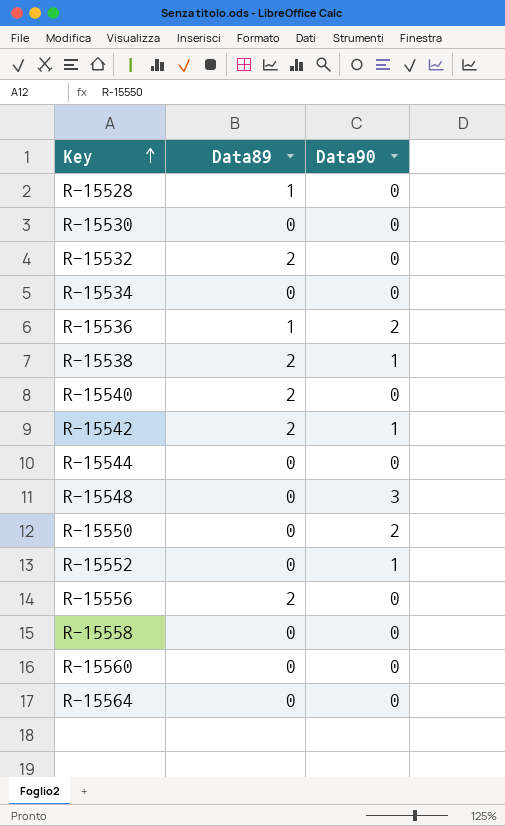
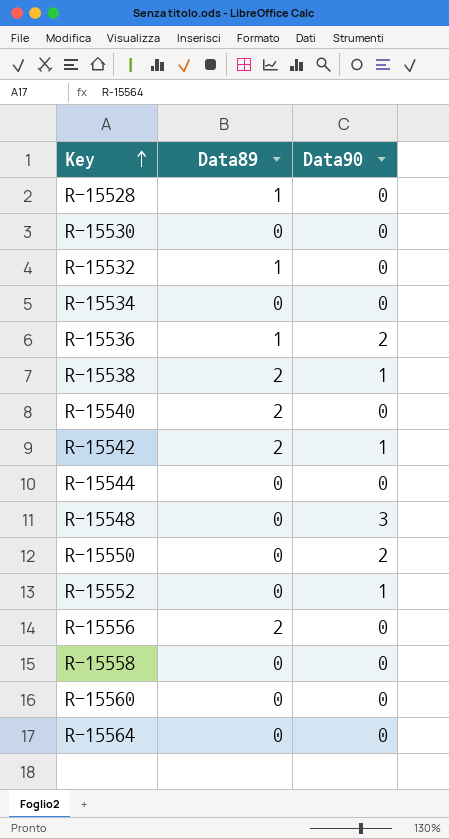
R-15532 | Data89: 2 -> 1

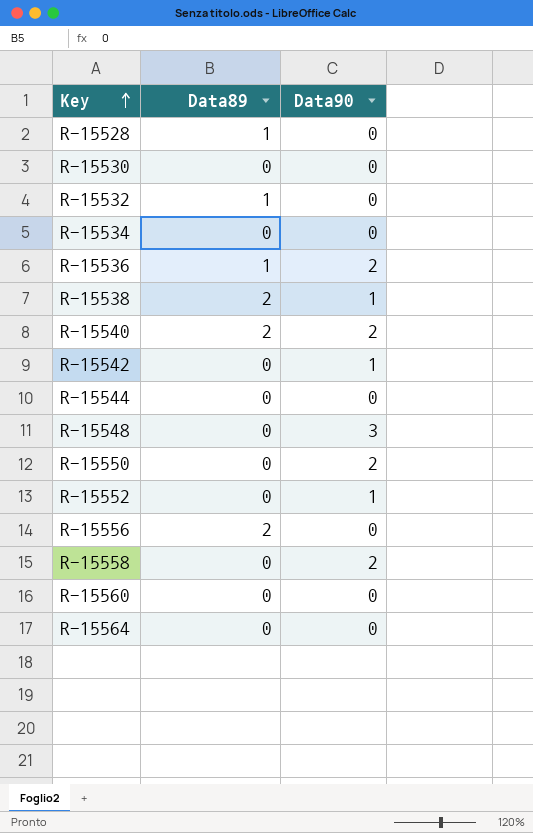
R-15540 | Data90: 0 -> 2
R-15542 | Data89: 2 -> 0
R-15558 | Data90: 0 -> 2

